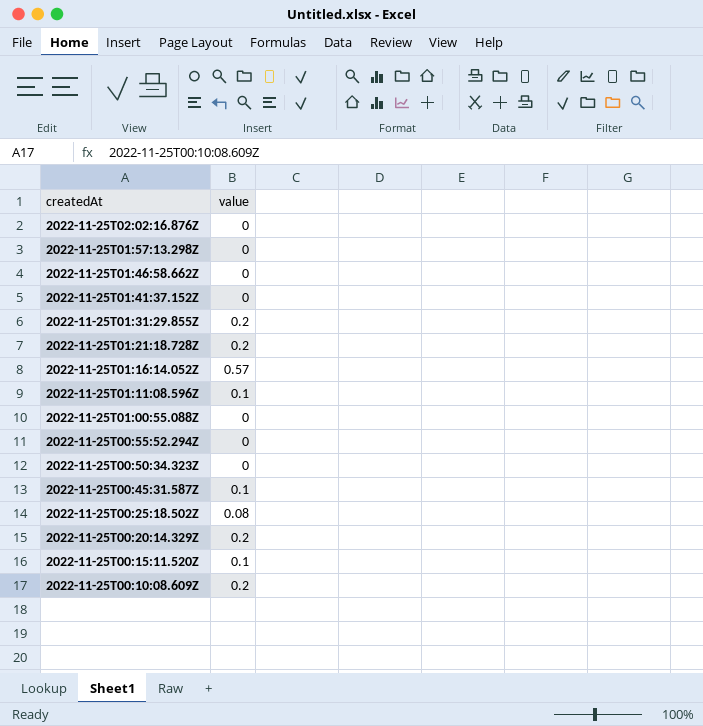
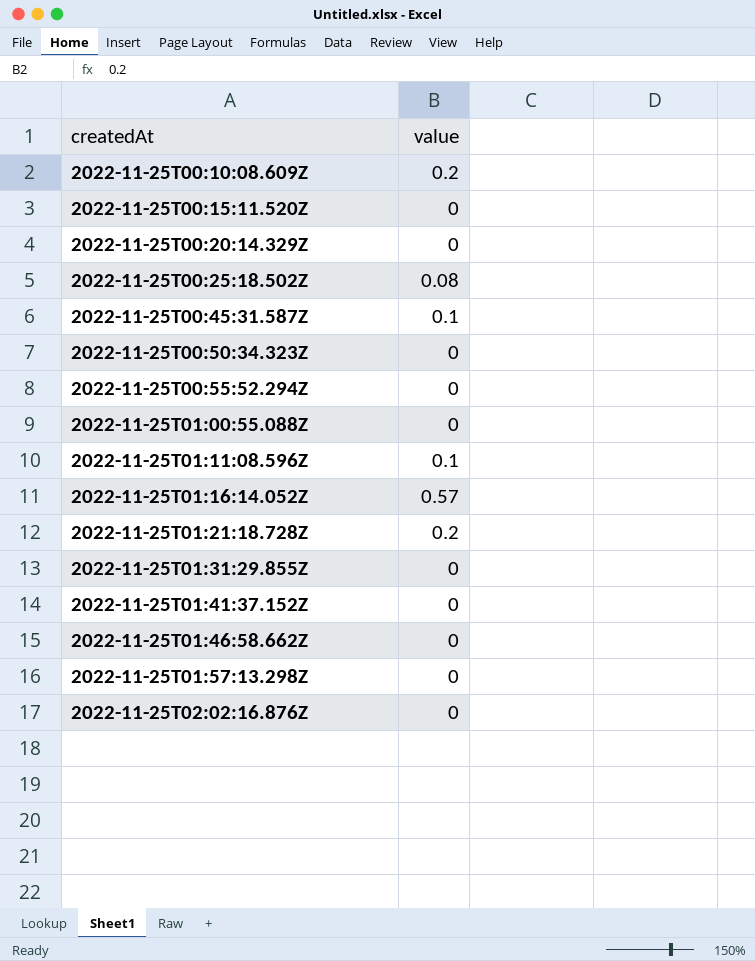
row order: createdAt descending -> createdAt ascending
2022-11-25T00:15:11.520Z | value: 0.1 -> 0
2022-11-25T00:20:14.329Z | value: 0.2 -> 0
2022-11-25T01:31:29.855Z | value: 0.2 -> 0

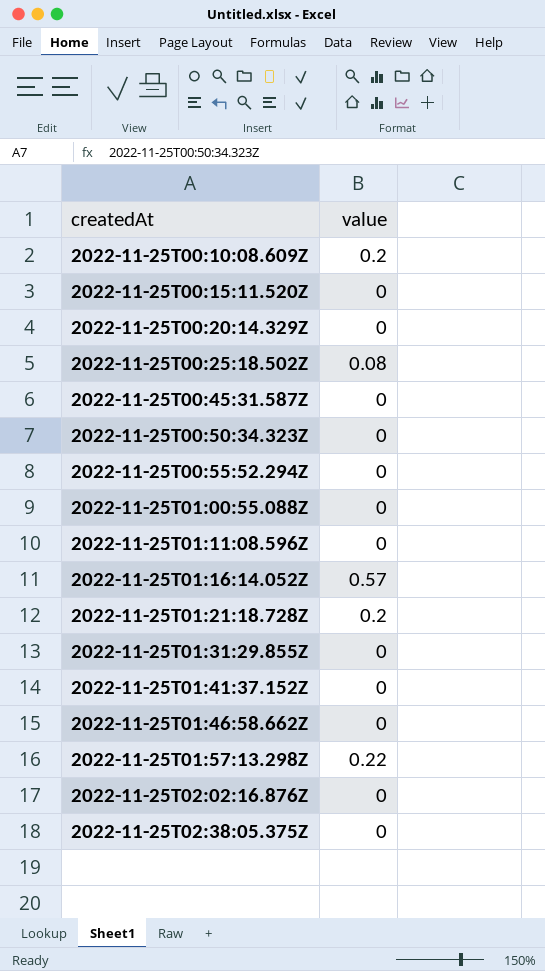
2022-11-25T00:45:31.587Z | value: 0.1 -> 0
2022-11-25T01:11:08.596Z | value: 0.1 -> 0
2022-11-25T01:57:13.298Z | value: 0 -> 0.22
row 2022-11-25T02:38:05.375Z: none -> 0

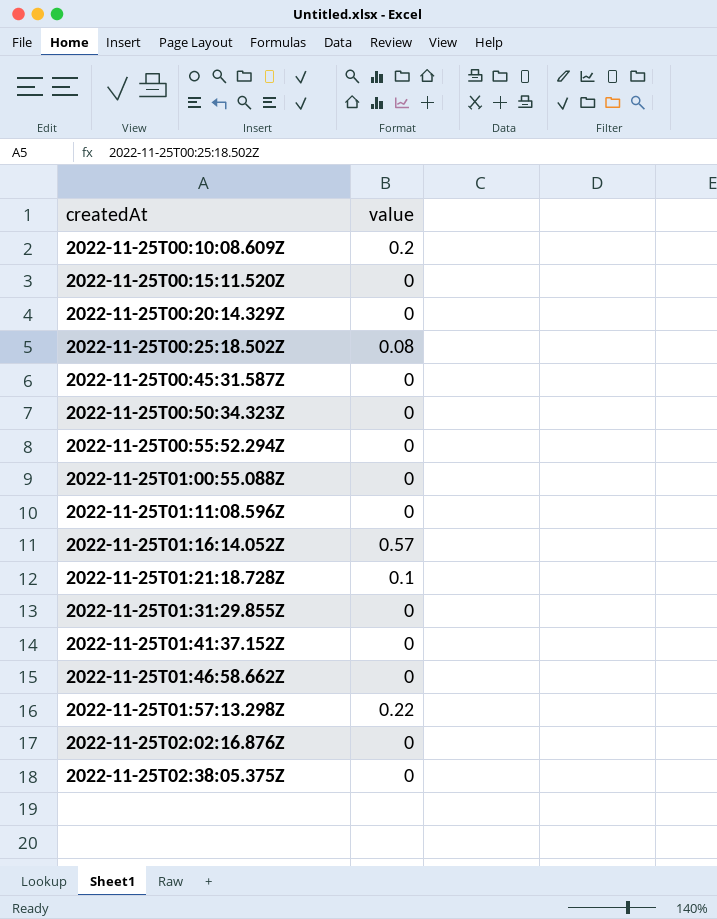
2022-11-25T01:21:18.728Z | value: 0.2 -> 0.1

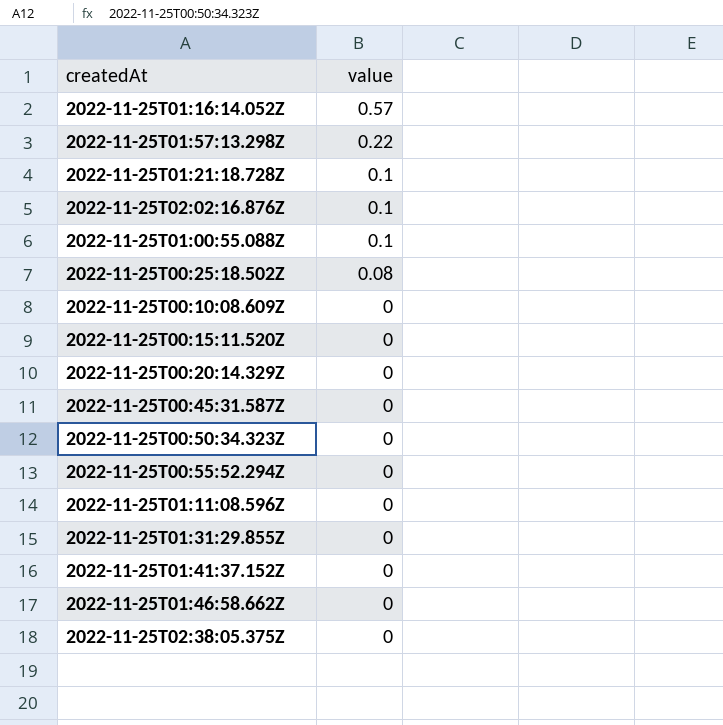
row order: createdAt ascending -> value descending
2022-11-25T02:02:16.876Z | value: 0 -> 0.1
2022-11-25T01:00:55.088Z | value: 0 -> 0.1
2022-11-25T00:10:08.609Z | value: 0.2 -> 0

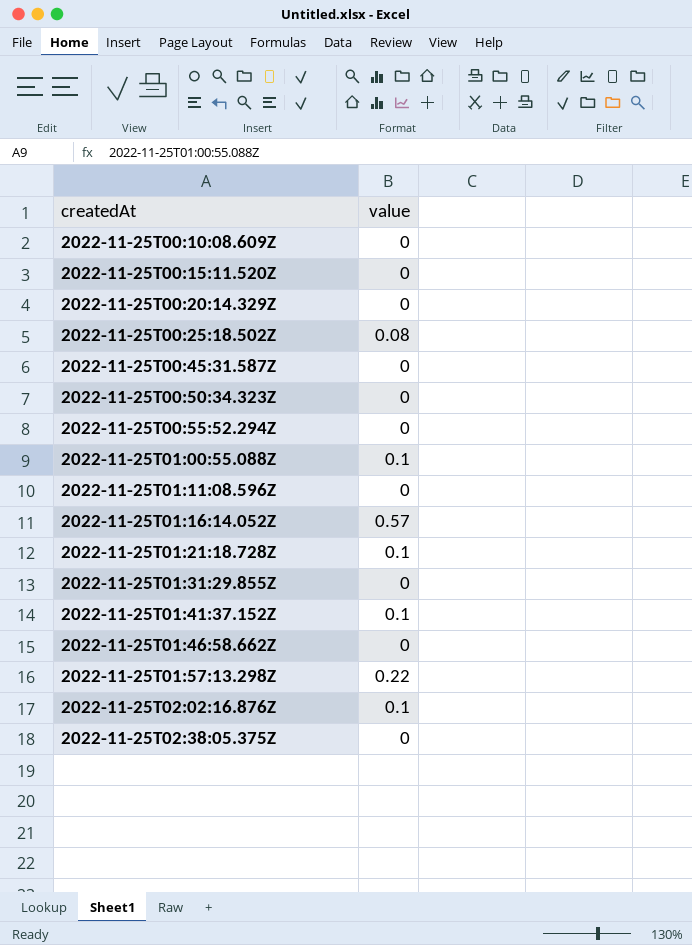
row order: value descending -> createdAt ascending
2022-11-25T01:41:37.152Z | value: 0 -> 0.1

